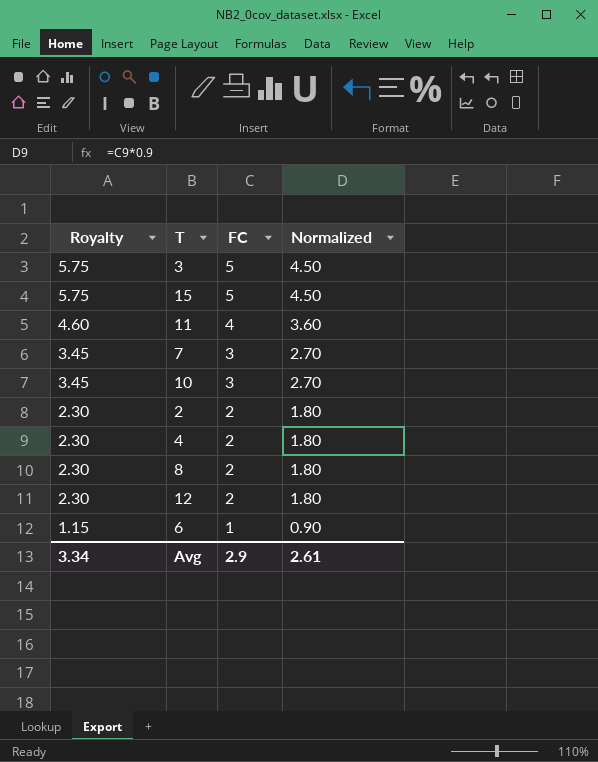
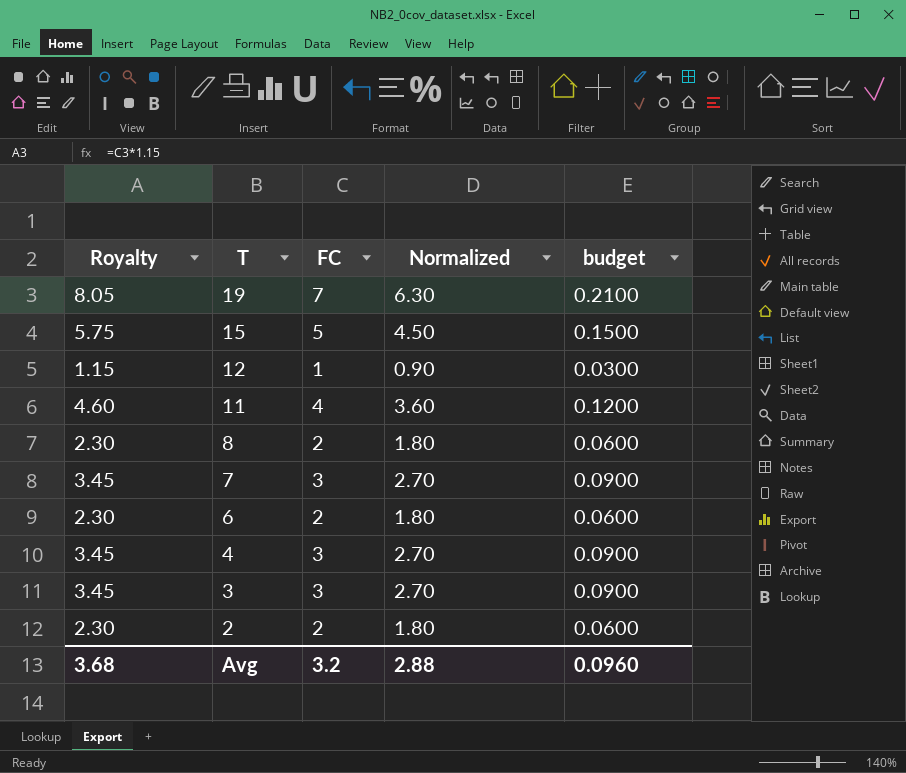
row order: Royalty descending -> T descending
column budget | formula: none -> [FC] * 0.03
row 10: 3.45 | 3 | 2.70 -> none
row 19: none -> 8.05 | 7 | 6.30 | 0.2100
12 | Royalty: 2.30 -> 1.15
12 | FC: 2 -> 1
12 | Normalized: 1.80 -> 0.90
6 | Royalty: 1.15 -> 2.30
6 | FC: 1 -> 2
6 | Normalized: 0.90 -> 1.80
4 | Royalty: 2.30 -> 3.45
4 | FC: 2 -> 3
4 | Normalized: 1.80 -> 2.70
3 | Royalty: 5.75 -> 3.45
3 | FC: 5 -> 3
3 | Normalized: 4.50 -> 2.70
Avg | Royalty: 3.34 -> 3.68
Avg | FC: 2.9 -> 3.2
Avg | Normalized: 2.61 -> 2.88

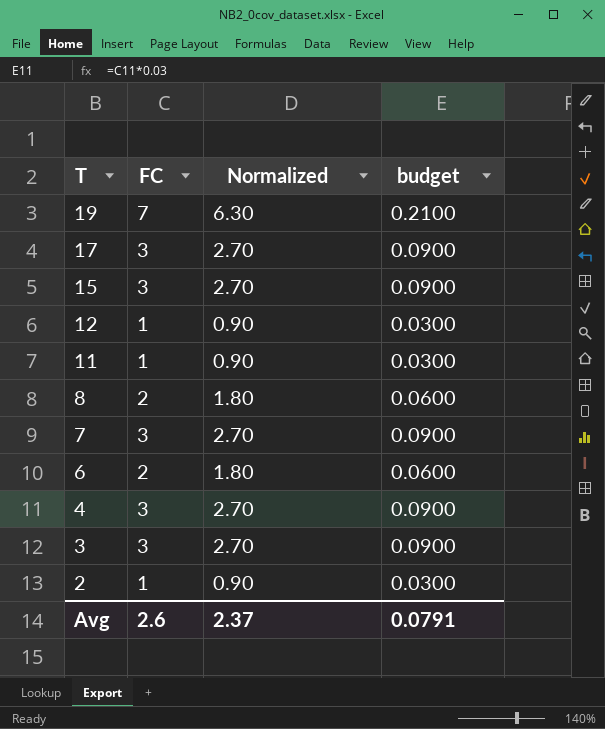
column Royalty | formula: [FC] * 1.15 -> none
row 17: none -> 3 | 2.70 | 0.0900
15 | FC: 5 -> 3
15 | Normalized: 4.50 -> 2.70
15 | budget: 0.1500 -> 0.0900
11 | FC: 4 -> 1
11 | Normalized: 3.60 -> 0.90
11 | budget: 0.1200 -> 0.0300
2 | FC: 2 -> 1
2 | Normalized: 1.80 -> 0.90
2 | budget: 0.0600 -> 0.0300
Avg | FC: 3.2 -> 2.6
Avg | Normalized: 2.88 -> 2.37
Avg | budget: 0.0960 -> 0.0791

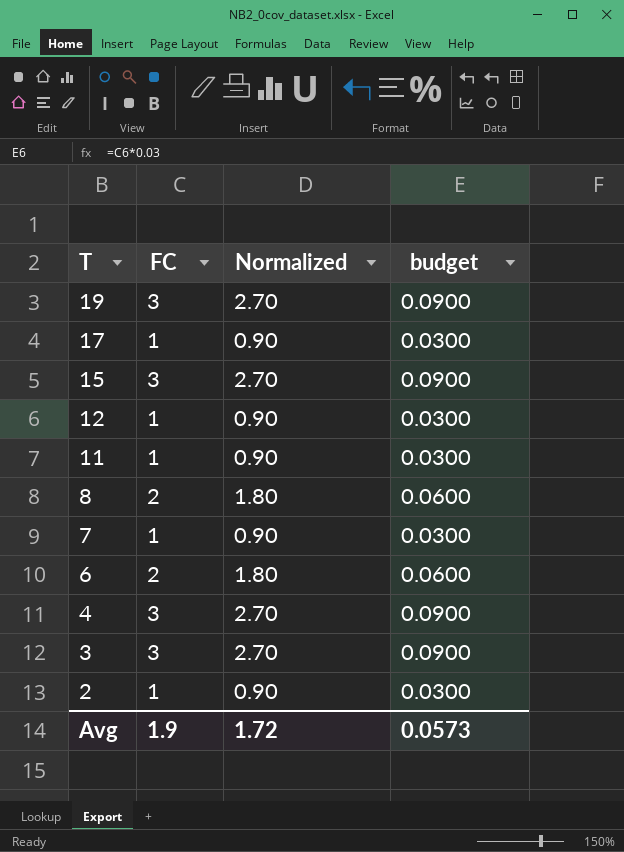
19 | FC: 7 -> 3
19 | Normalized: 6.30 -> 2.70
19 | budget: 0.2100 -> 0.0900
17 | FC: 3 -> 1
17 | Normalized: 2.70 -> 0.90
17 | budget: 0.0900 -> 0.0300
7 | FC: 3 -> 1
7 | Normalized: 2.70 -> 0.90
7 | budget: 0.0900 -> 0.0300
Avg | FC: 2.6 -> 1.9
Avg | Normalized: 2.37 -> 1.72
Avg | budget: 0.0791 -> 0.0573

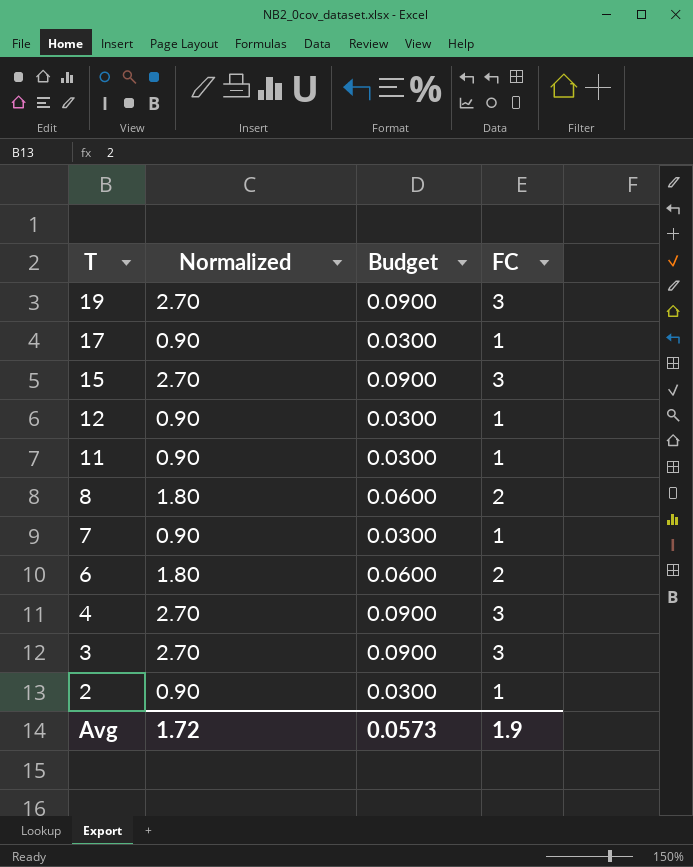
column name: budget -> Budget
column FC | position: 2 -> 4

